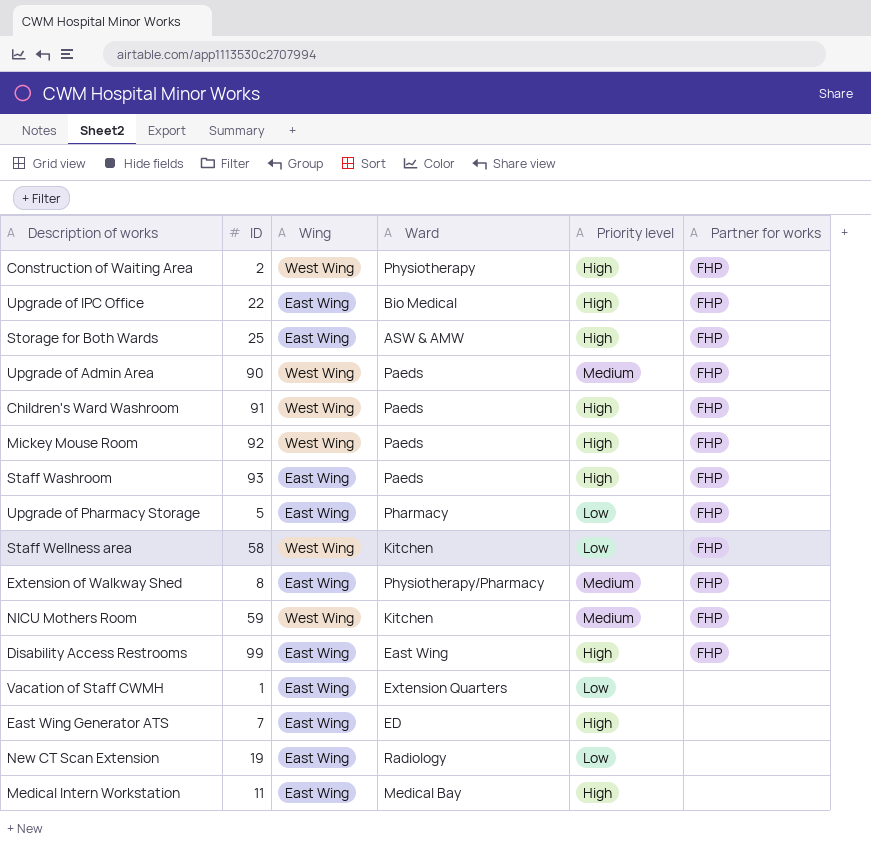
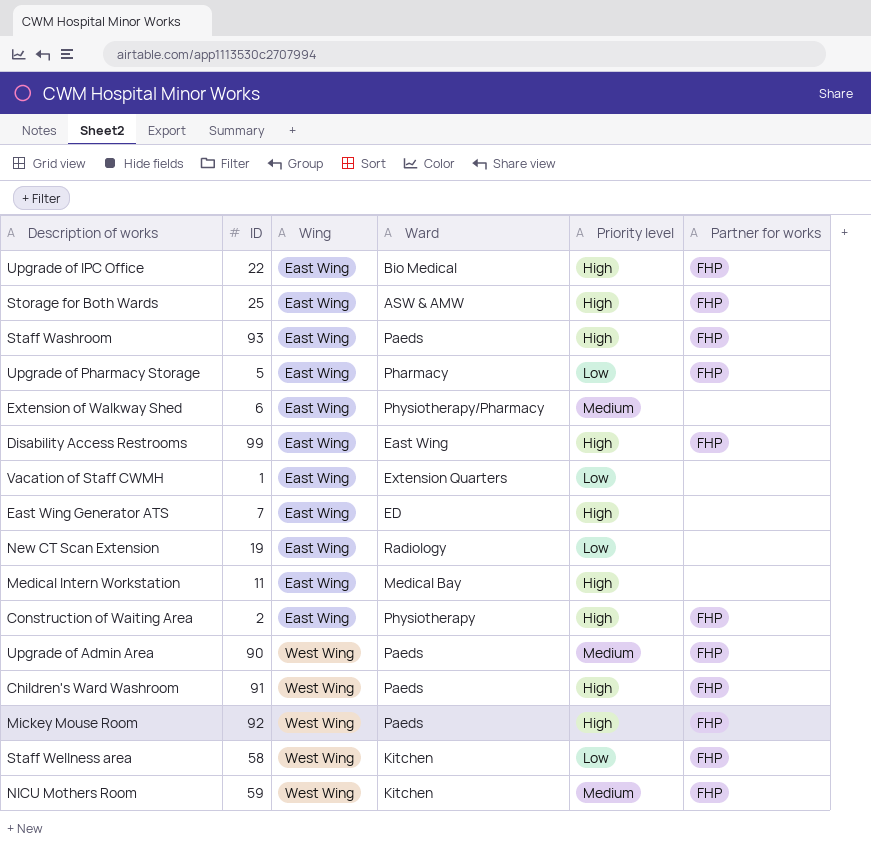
row order: none -> Wing ascending
Extension of Walkway Shed | ID: 8 -> 6
Extension of Walkway Shed | Partner for works: FHP -> none
Construction of Waiting Area | Wing: West Wing -> East Wing

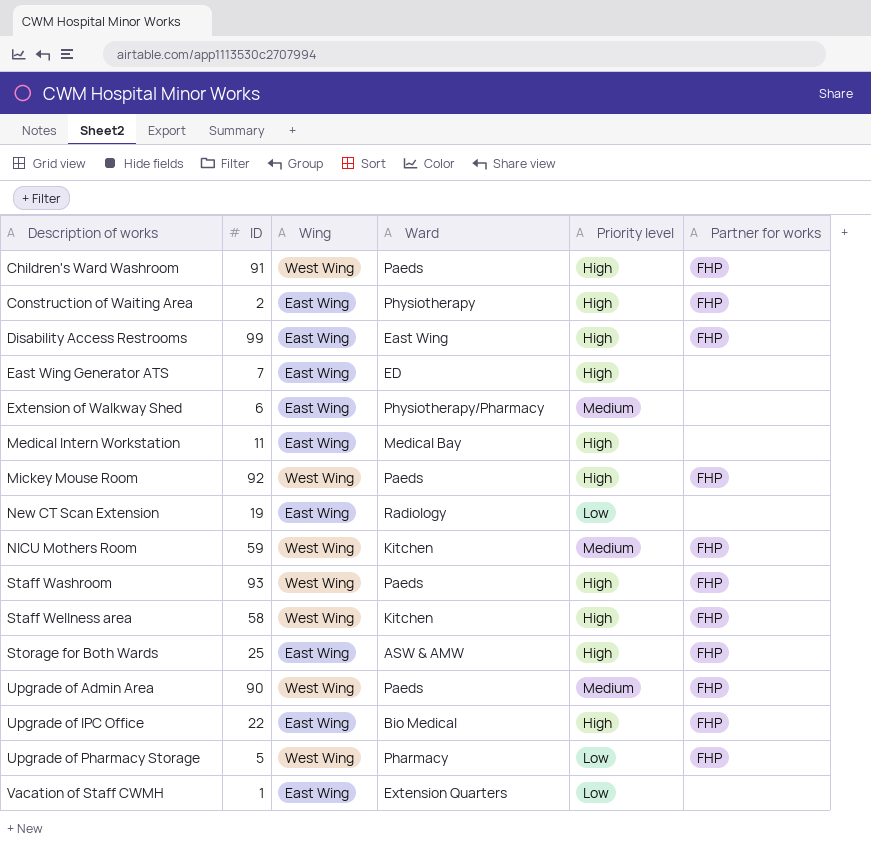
row order: Wing ascending -> Description of works ascending
Staff Washroom | Wing: East Wing -> West Wing
Staff Wellness area | Priority level: Low -> High
Upgrade of Pharmacy Storage | Wing: East Wing -> West Wing

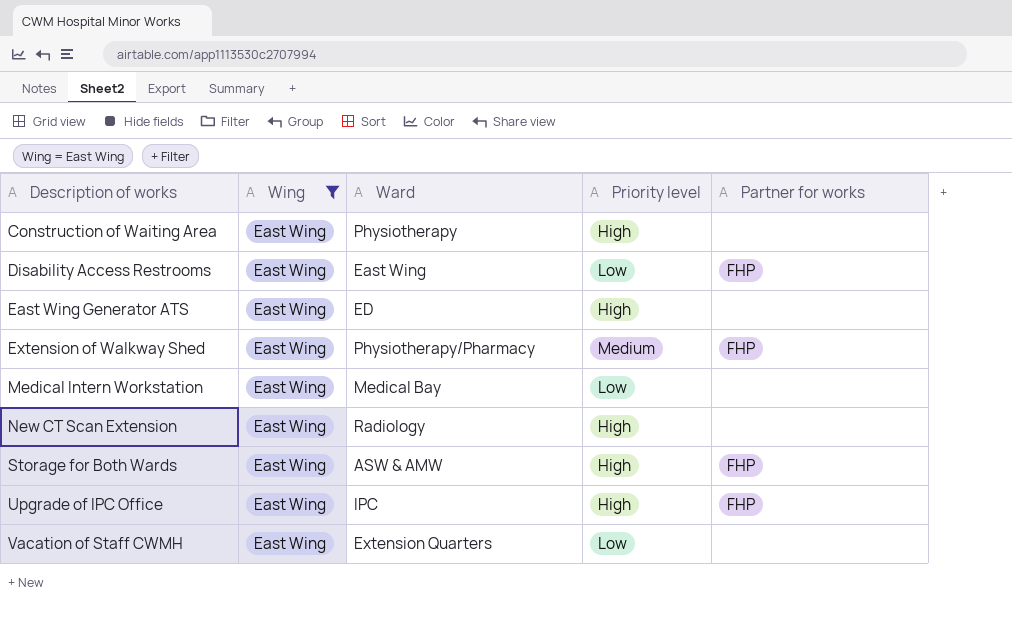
filter: none -> Wing = East Wing
column ID | position: 2 -> none
Construction of Waiting Area | Partner for works: FHP -> none
Disability Access Restrooms | Priority level: High -> Low
Extension of Walkway Shed | Partner for works: none -> FHP
Medical Intern Workstation | Priority level: High -> Low
New CT Scan Extension | Priority level: Low -> High
Upgrade of IPC Office | Ward: Bio Medical -> IPC

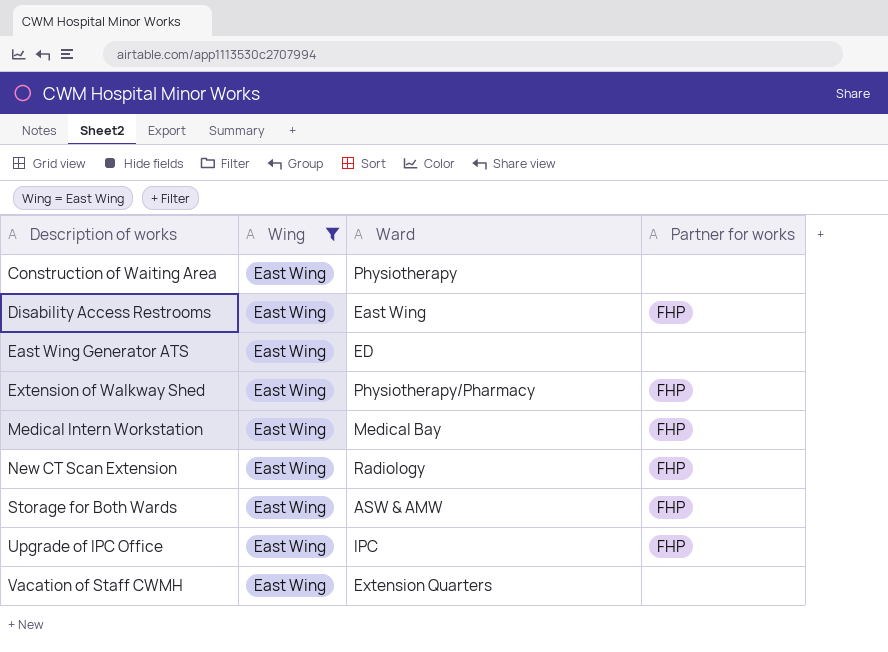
column Priority level | position: 4 -> none
Medical Intern Workstation | Partner for works: none -> FHP
New CT Scan Extension | Partner for works: none -> FHP

